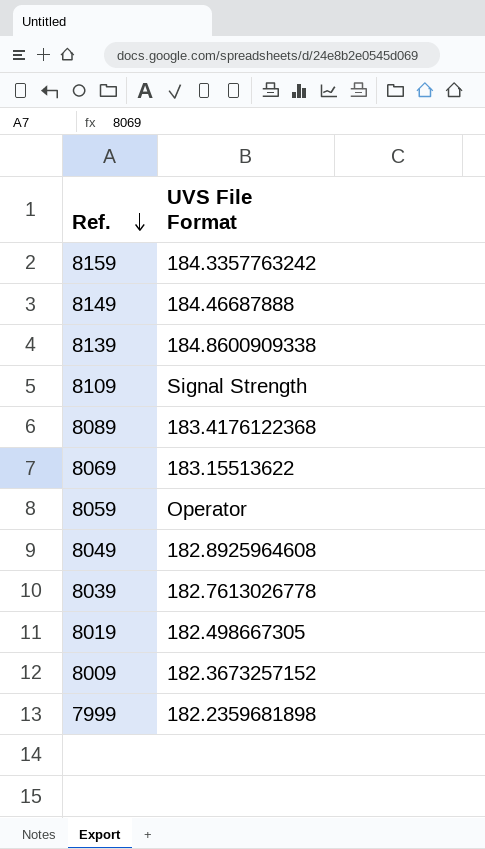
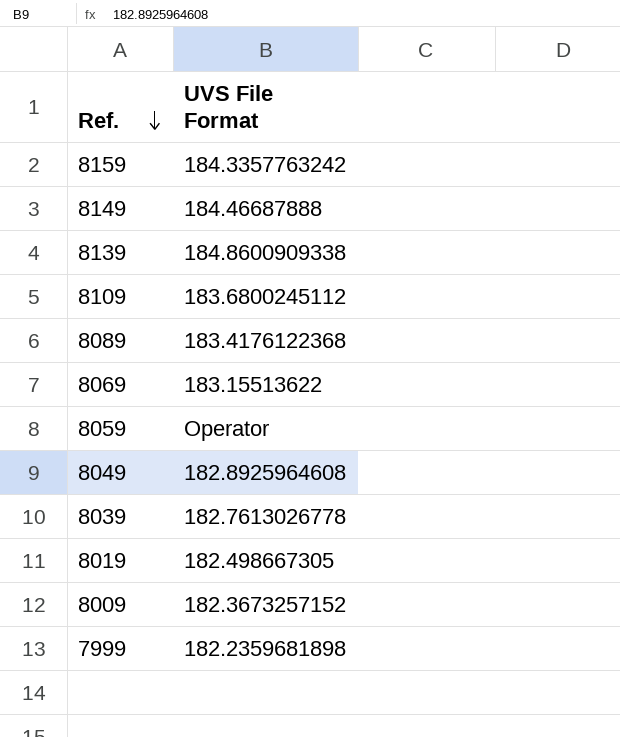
8109 | UVS File Format: Signal Strength -> 183.6800245112

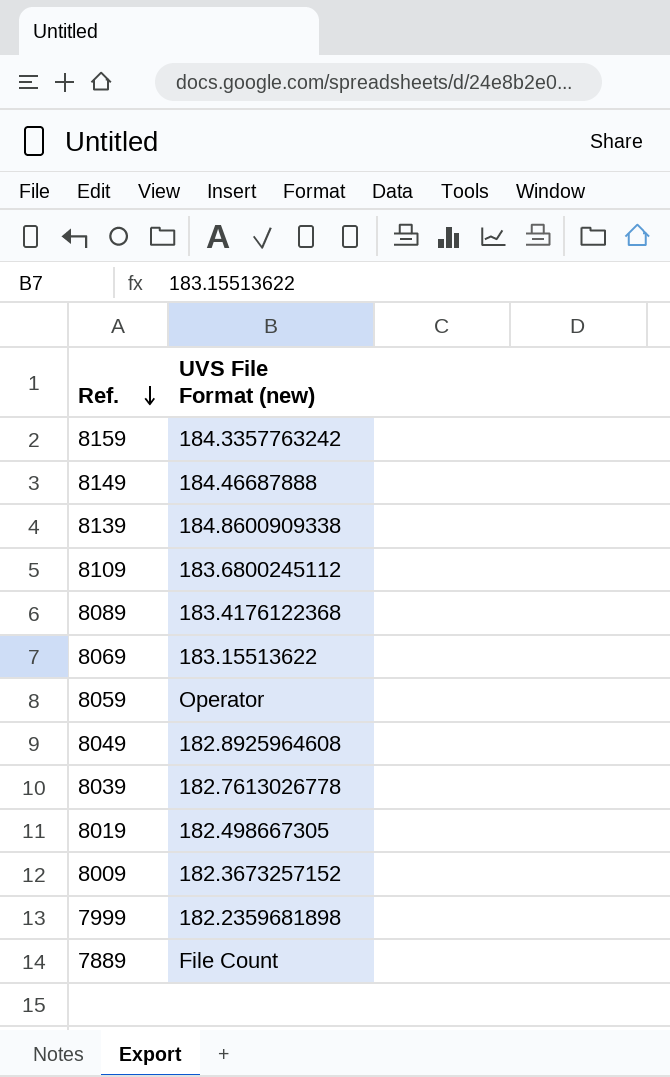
column name: UVS File Format -> UVS File Format (new)
row 7889: none -> File Count

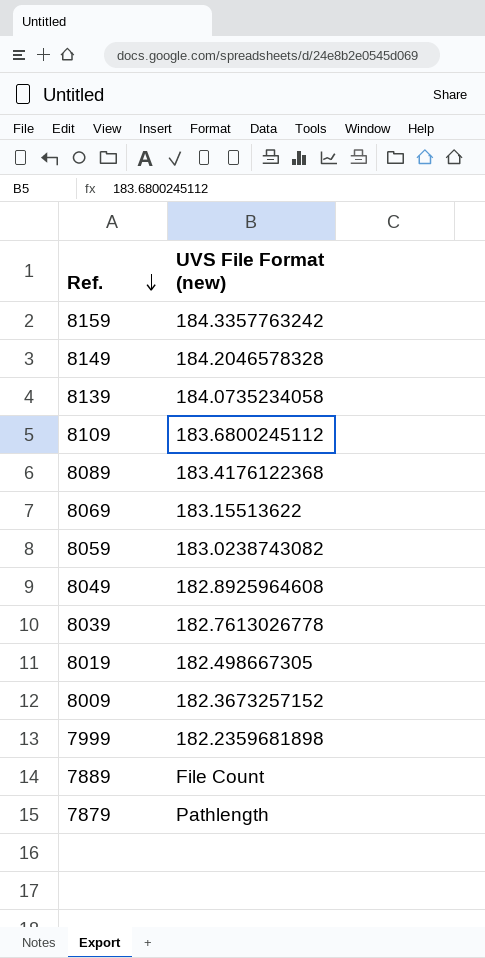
8149 | UVS File Format (new): 184.46687888 -> 184.2046578328
8139 | UVS File Format (new): 184.8600909338 -> 184.0735234058
8059 | UVS File Format (new): Operator -> 183.0238743082
row 7879: none -> Pathlength

